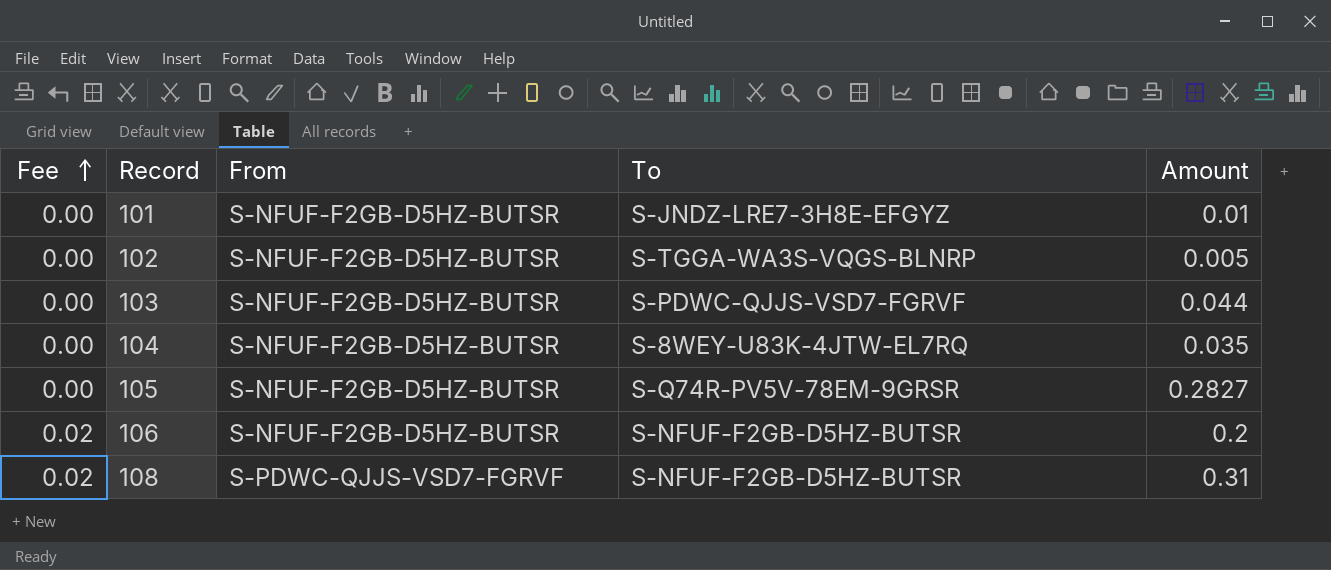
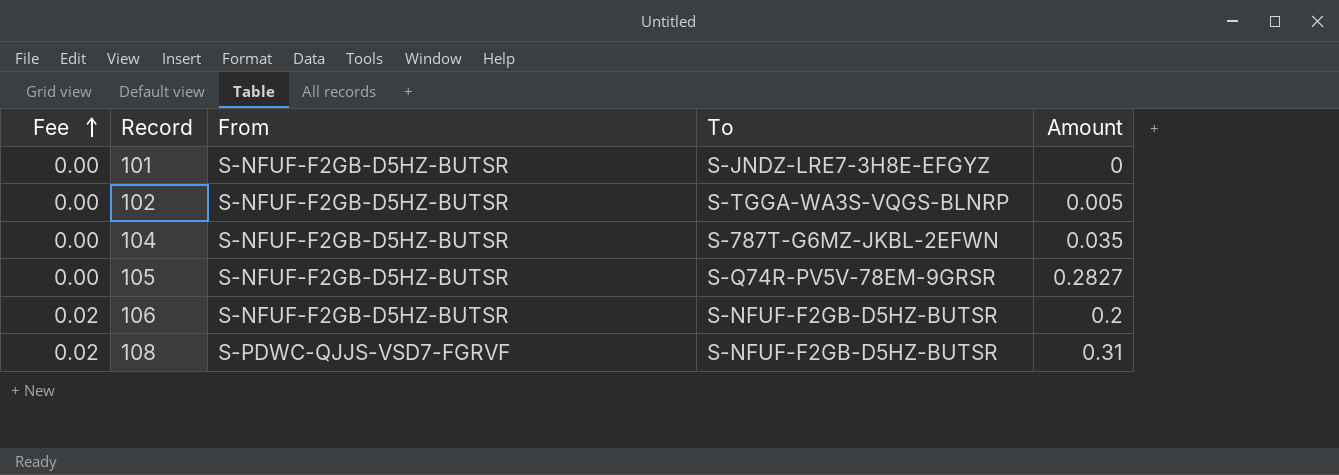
row 103: 0.00 | S-NFUF-F2GB-D5HZ-BUTSR | S-PDWC-QJJS-VSD7-FGRVF | 0.044 -> none
101 | Amount: 0.01 -> 0
104 | To: S-8WEY-U83K-4JTW-EL7RQ -> S-787T-G6MZ-JKBL-2EFWN

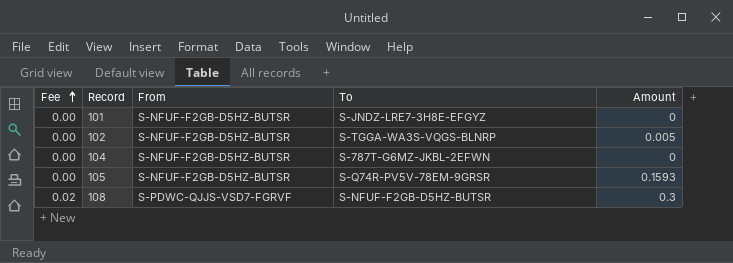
row 106: 0.02 | S-NFUF-F2GB-D5HZ-BUTSR | S-NFUF-F2GB-D5HZ-BUTSR | 0.2 -> none
104 | Amount: 0.035 -> 0
105 | Amount: 0.2827 -> 0.1593
108 | Amount: 0.31 -> 0.3

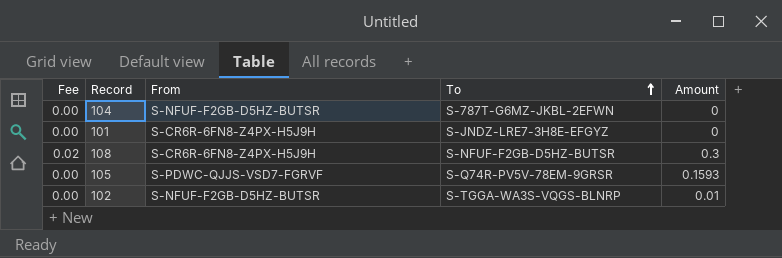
row order: Fee ascending -> To ascending
101 | From: S-NFUF-F2GB-D5HZ-BUTSR -> S-CR6R-6FN8-Z4PX-H5J9H
108 | From: S-PDWC-QJJS-VSD7-FGRVF -> S-CR6R-6FN8-Z4PX-H5J9H
105 | From: S-NFUF-F2GB-D5HZ-BUTSR -> S-PDWC-QJJS-VSD7-FGRVF
102 | Amount: 0.005 -> 0.01

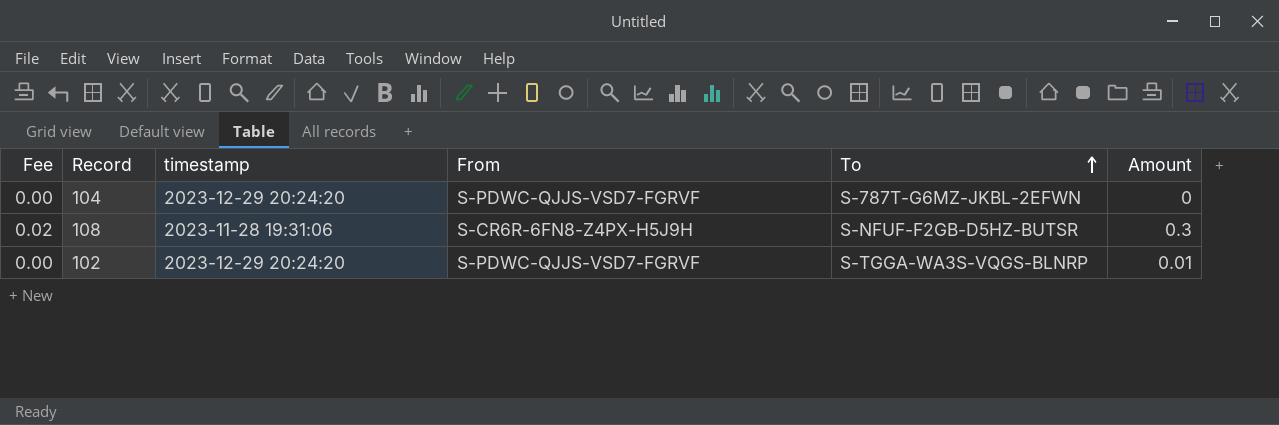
column timestamp | position: none -> 3
row 101: 0.00 | S-CR6R-6FN8-Z4PX-H5J9H | S-JNDZ-LRE7-3H8E-EFGYZ | 0 -> none
row 105: 0.00 | S-PDWC-QJJS-VSD7-FGRVF | S-Q74R-PV5V-78EM-9GRSR | 0.1593 -> none
104 | From: S-NFUF-F2GB-D5HZ-BUTSR -> S-PDWC-QJJS-VSD7-FGRVF
102 | From: S-NFUF-F2GB-D5HZ-BUTSR -> S-PDWC-QJJS-VSD7-FGRVF

